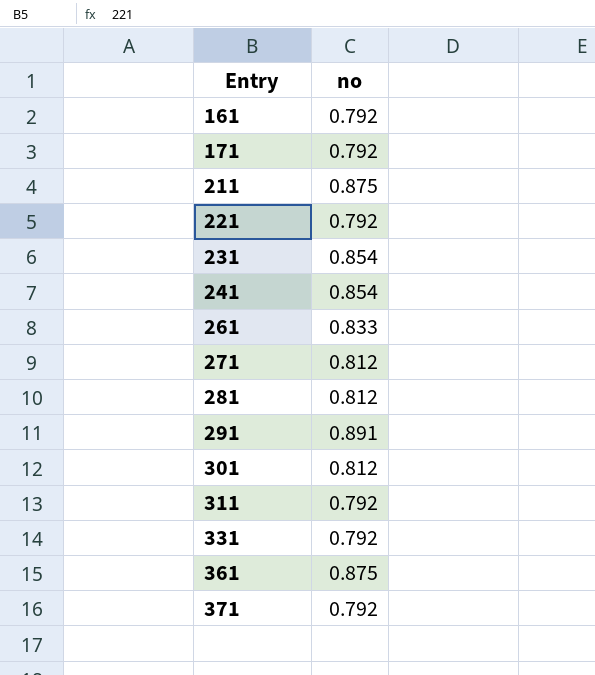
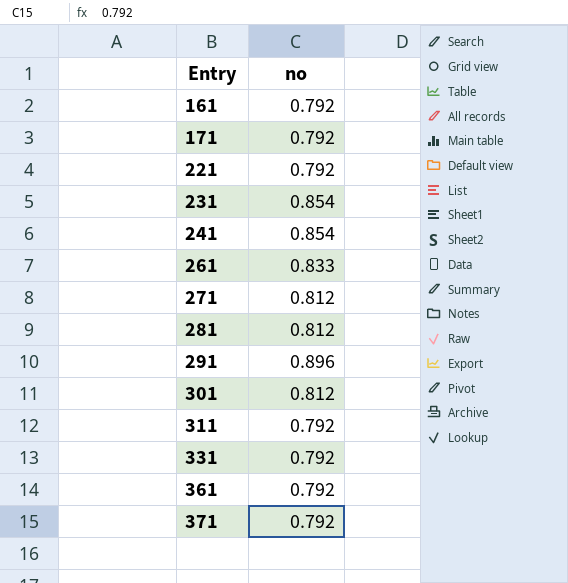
row 211: 0.875 -> none
291 | no: 0.891 -> 0.896
361 | no: 0.875 -> 0.792

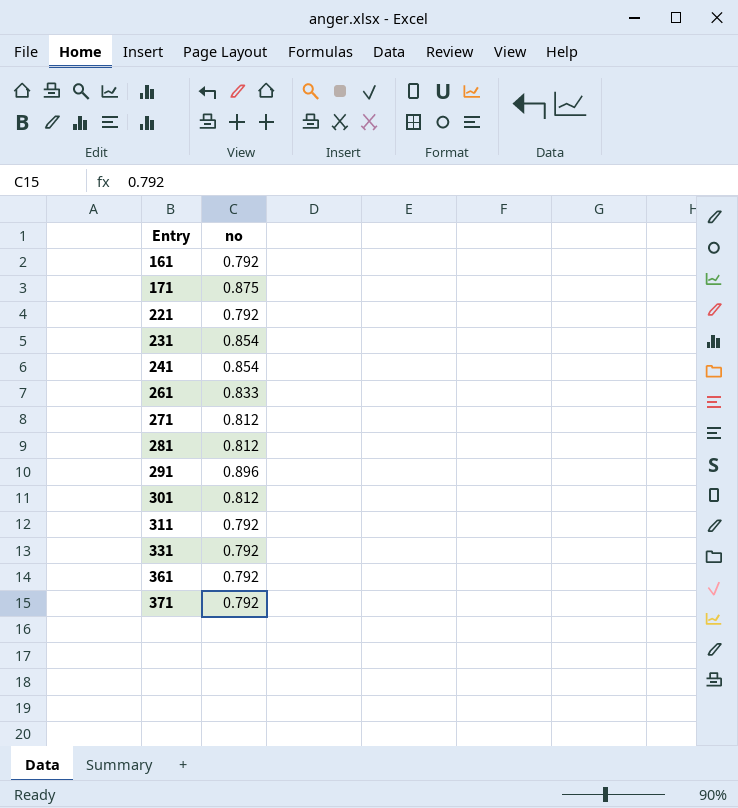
171 | no: 0.792 -> 0.875

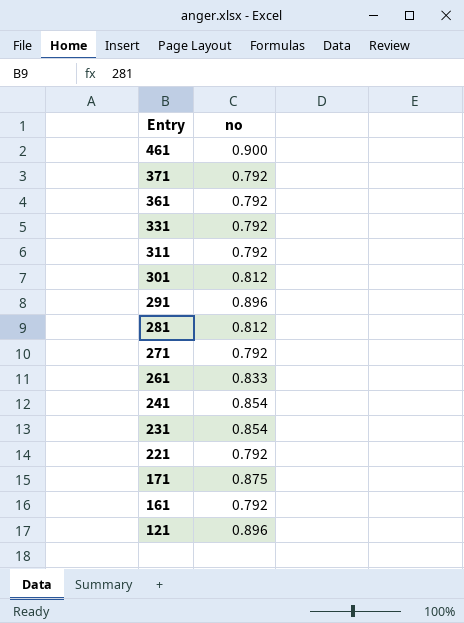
row order: Entry ascending -> Entry descending
row 461: none -> 0.900
271 | no: 0.812 -> 0.792
row 121: none -> 0.896

